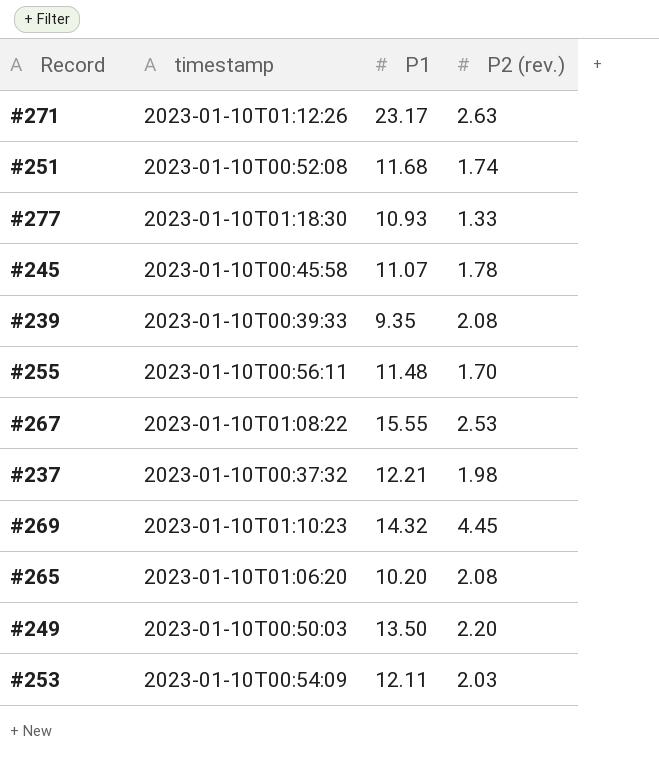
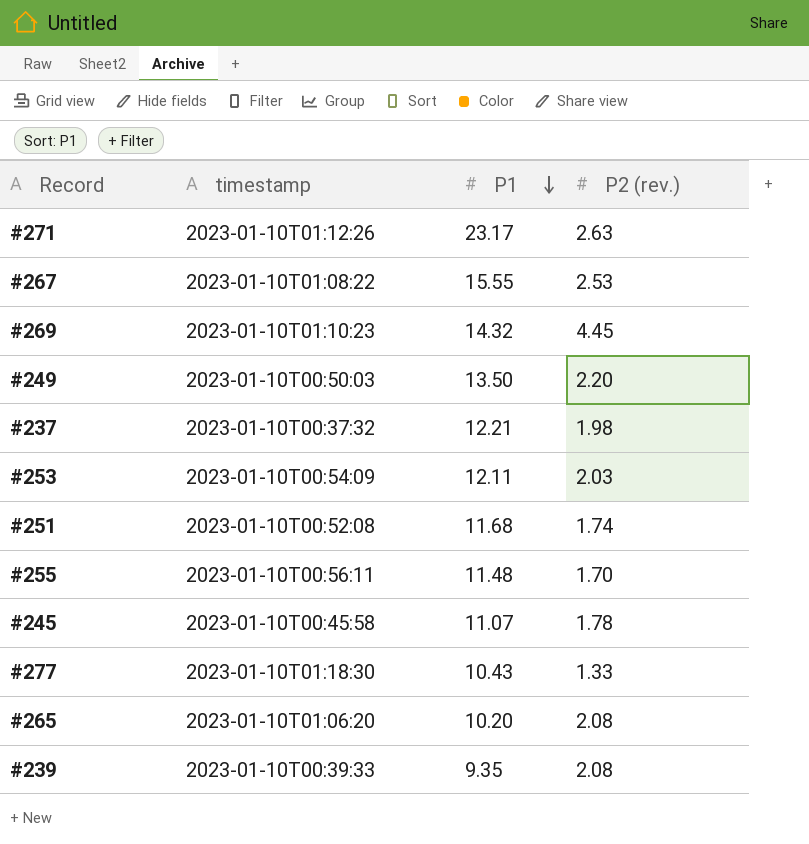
row order: none -> P1 descending
#277 | P1: 10.93 -> 10.43

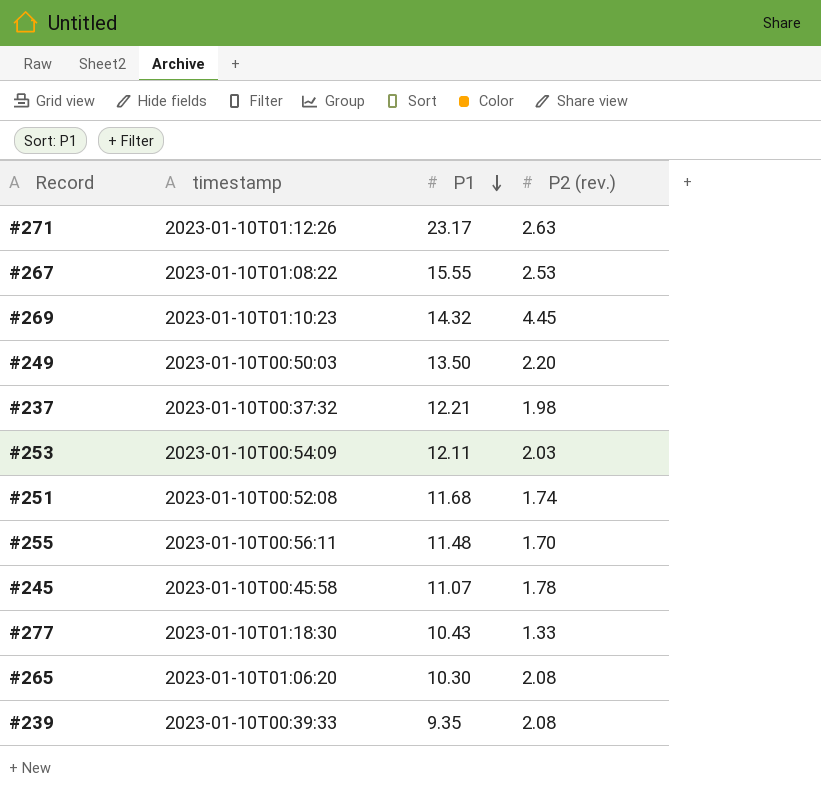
#265 | P1: 10.20 -> 10.30

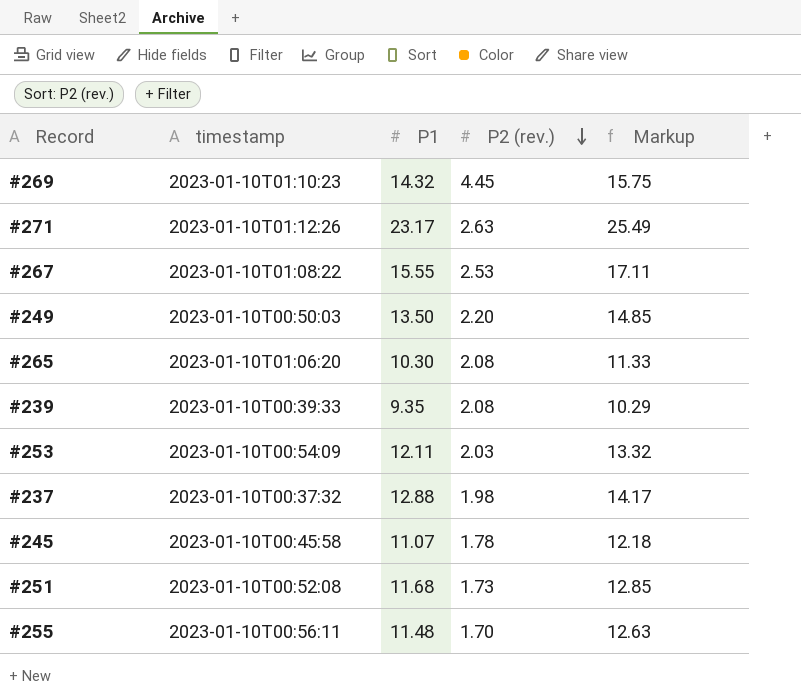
row order: P1 descending -> P2 (rev.) descending
column Markup | formula: none -> [P1] * 1.1
row #277: 2023-01-10T01:18:30 | 10.43 | 1.33 -> none
#237 | P1: 12.21 -> 12.88
#251 | P2 (rev.): 1.74 -> 1.73

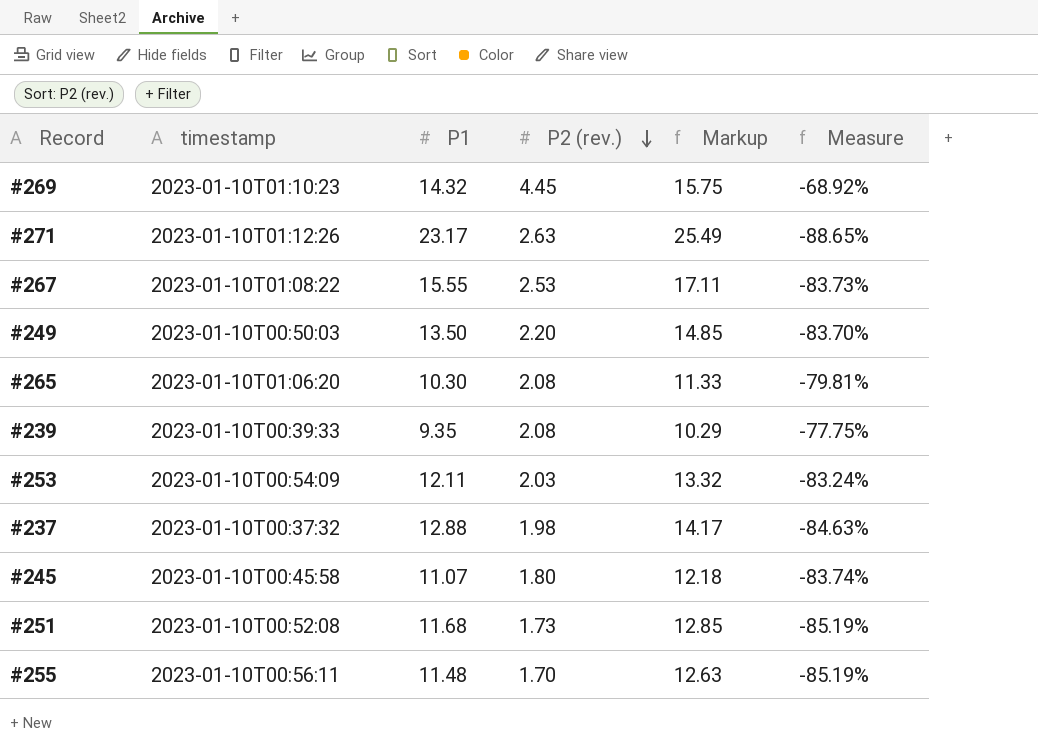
column Measure | formula: none -> ([P2 (rev.)] - [P1]) / [P1]
#245 | P2 (rev.): 1.78 -> 1.80

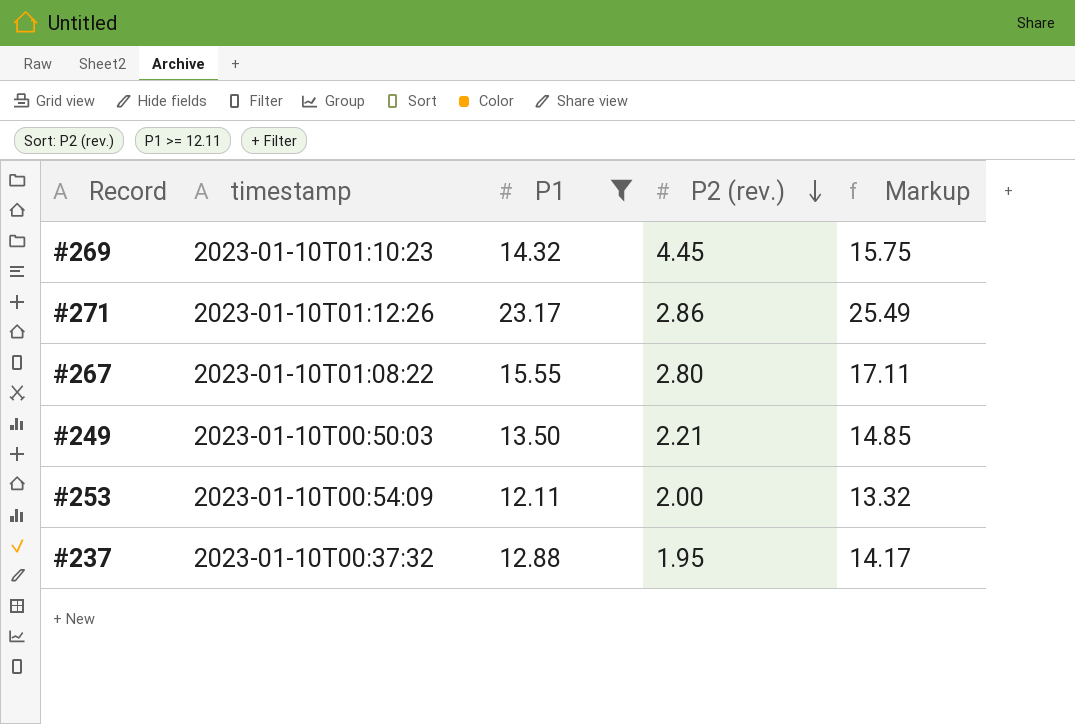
filter: none -> P1 >= 12.11
column Measure | formula: ([P2 (rev.)] - [P1]) / [P1] -> none
#271 | P2 (rev.): 2.63 -> 2.86
#267 | P2 (rev.): 2.53 -> 2.80
#249 | P2 (rev.): 2.20 -> 2.21
#253 | P2 (rev.): 2.03 -> 2.00
#237 | P2 (rev.): 1.98 -> 1.95

